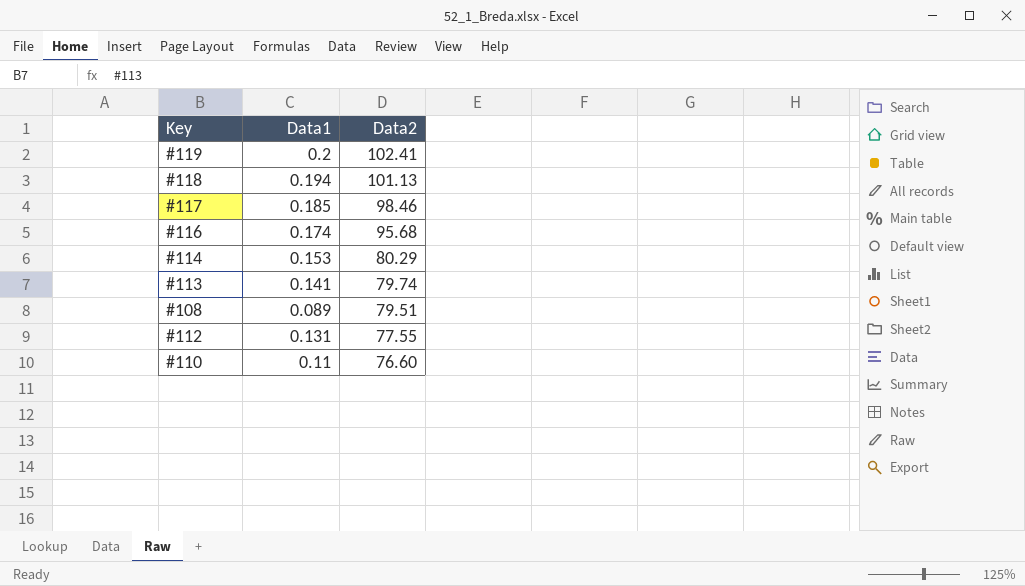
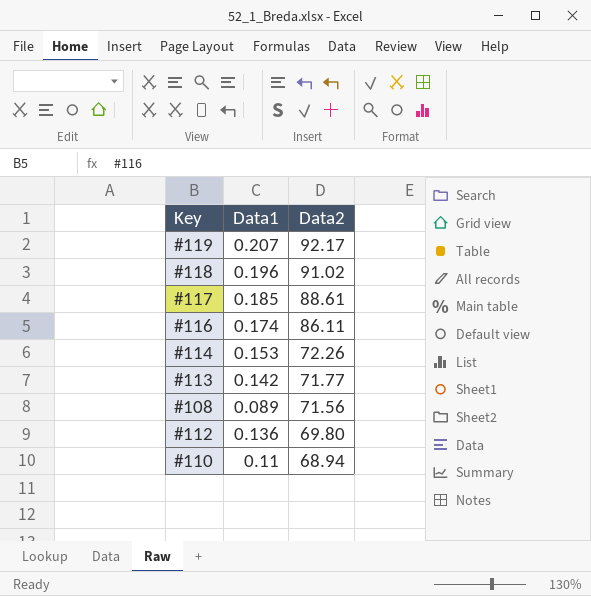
#119 | Data1: 0.2 -> 0.207
#119 | Data2: 102.41 -> 92.17
#118 | Data1: 0.194 -> 0.196
#118 | Data2: 101.13 -> 91.02
#117 | Data2: 98.46 -> 88.61
#116 | Data2: 95.68 -> 86.11
#114 | Data2: 80.29 -> 72.26
#113 | Data1: 0.141 -> 0.142
#113 | Data2: 79.74 -> 71.77
#108 | Data2: 79.51 -> 71.56
#112 | Data1: 0.131 -> 0.136
#112 | Data2: 77.55 -> 69.80
#110 | Data2: 76.60 -> 68.94

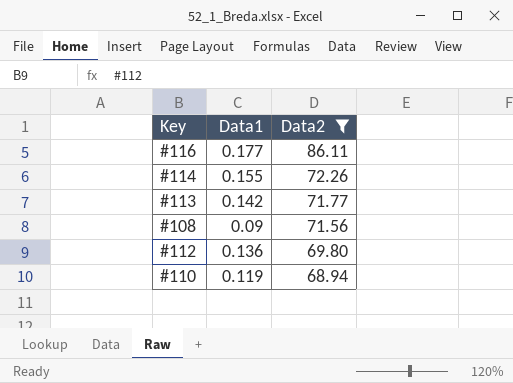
filter: none -> Data2 <= 86.11
#116 | Data1: 0.174 -> 0.177
#114 | Data1: 0.153 -> 0.155
#108 | Data1: 0.089 -> 0.09
#110 | Data1: 0.11 -> 0.119

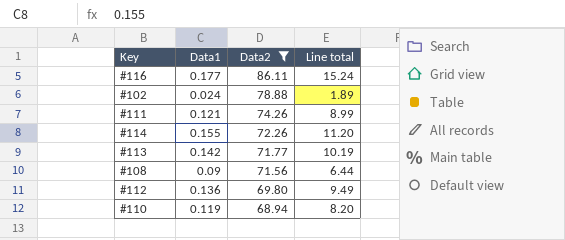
column Line total | formula: none -> [Data1] * [Data2]
row #102: none -> 0.024 | 78.88 | 1.89
row #111: none -> 0.121 | 74.26 | 8.99

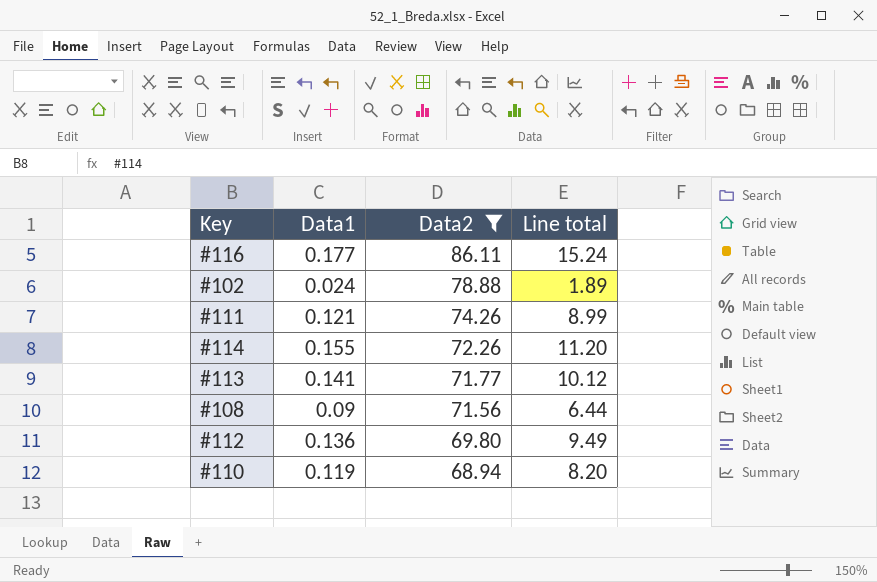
#113 | Data1: 0.142 -> 0.141
#113 | Line total: 10.19 -> 10.12

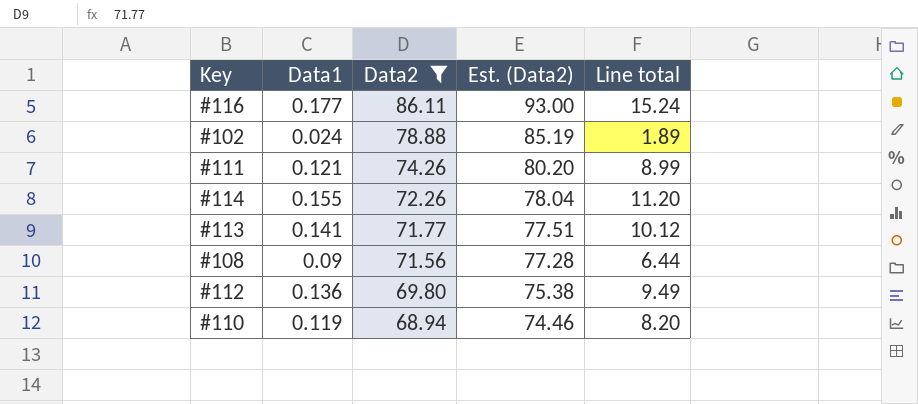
column Est. (Data2) | formula: none -> [Data2] * 1.08

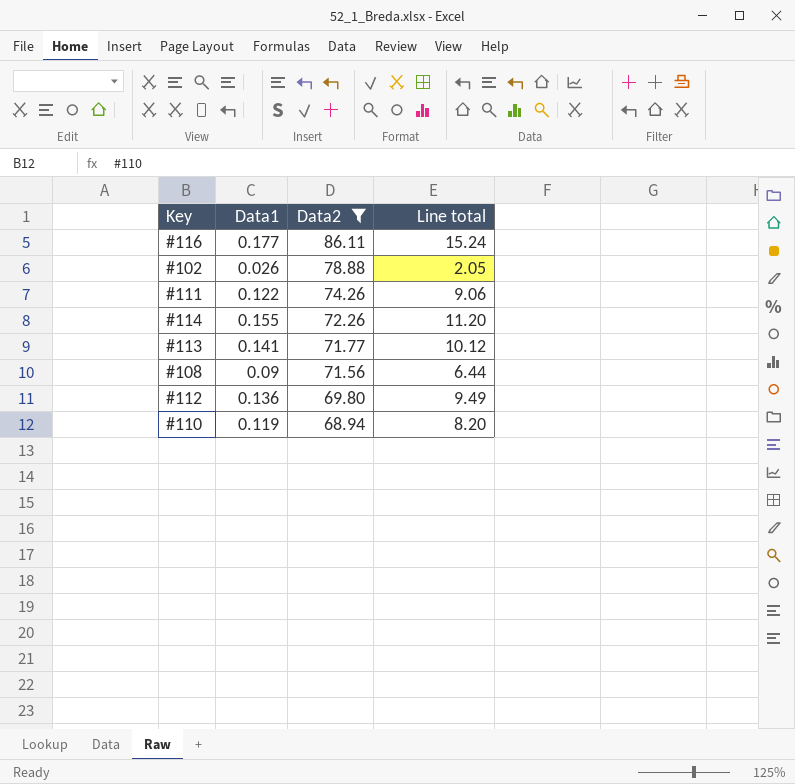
column Est. (Data2) | formula: [Data2] * 1.08 -> none
#102 | Data1: 0.024 -> 0.026
#102 | Line total: 1.89 -> 2.05
#111 | Data1: 0.121 -> 0.122
#111 | Line total: 8.99 -> 9.06

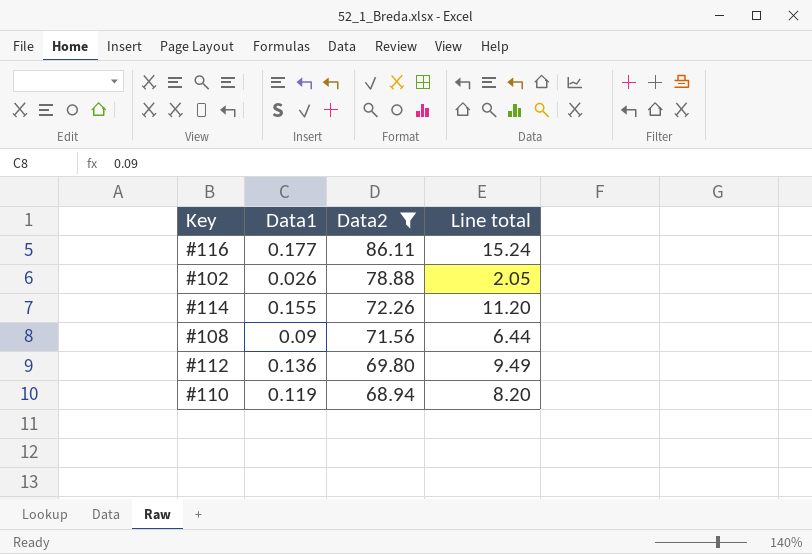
row #111: 0.122 | 74.26 | 9.06 -> none
row #113: 0.141 | 71.77 | 10.12 -> none

